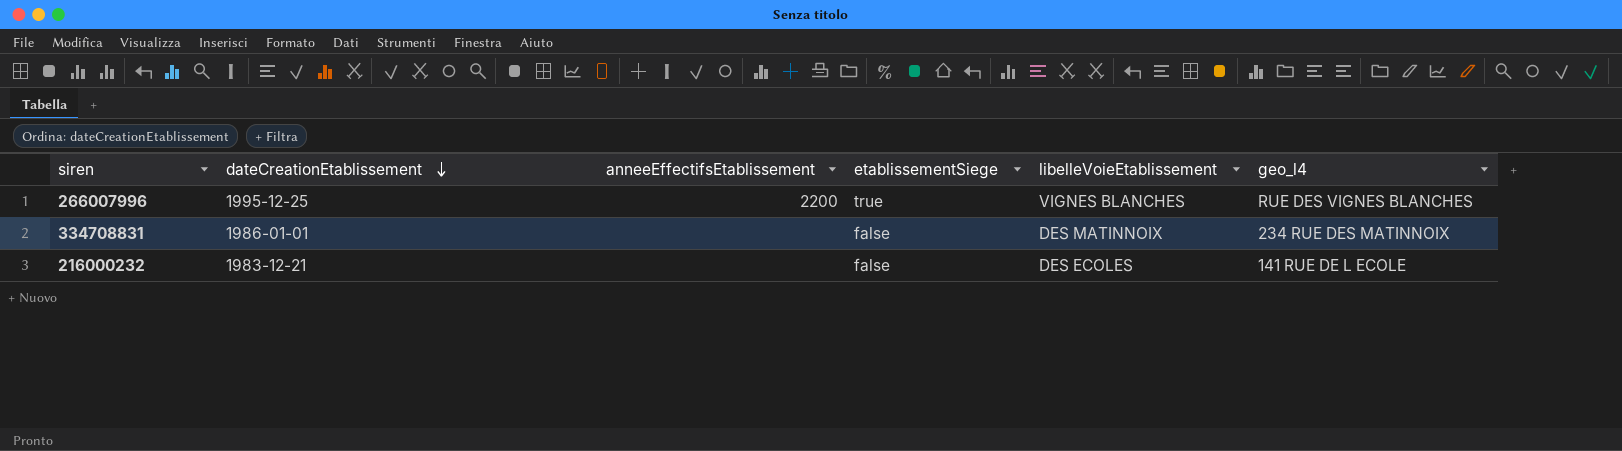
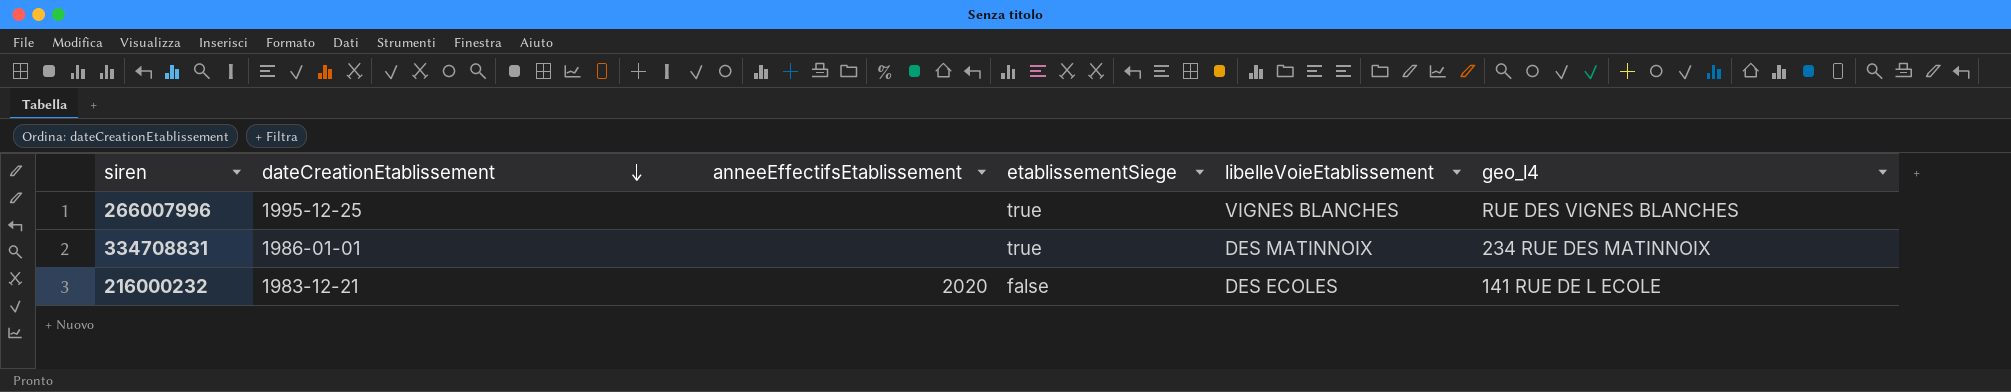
266007996 | anneeEffectifsEtablissement: 2200 -> none
334708831 | etablissementSiege: false -> true
216000232 | anneeEffectifsEtablissement: none -> 2020

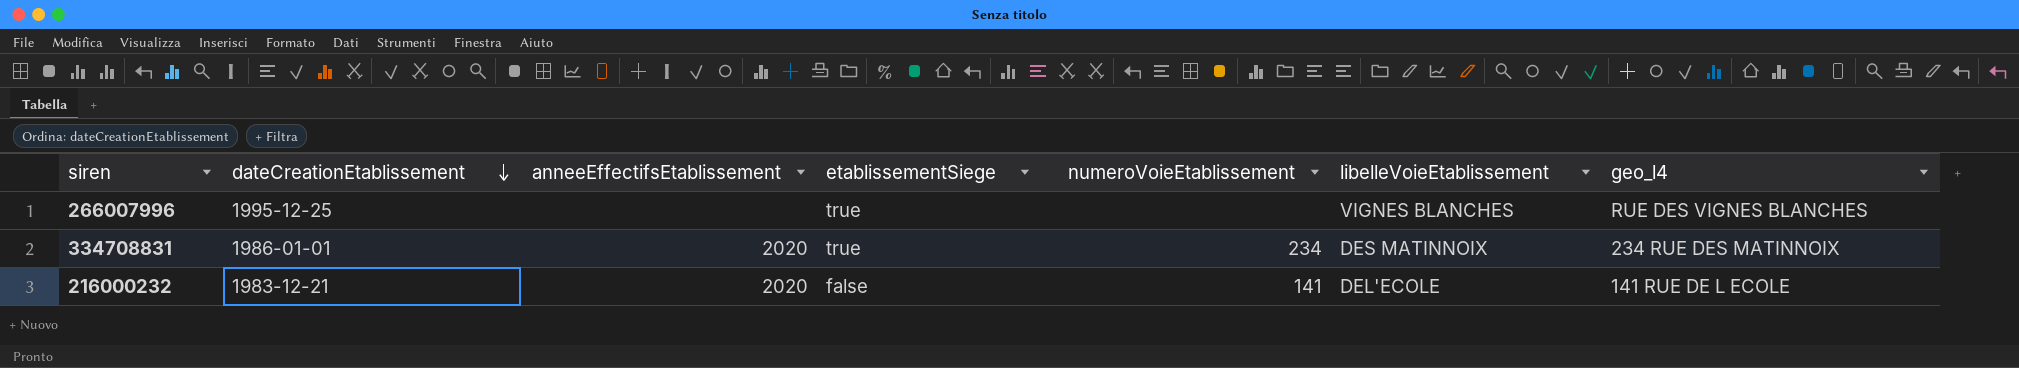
column numeroVoieEtablissement | position: none -> 5
334708831 | anneeEffectifsEtablissement: none -> 2020
216000232 | libelleVoieEtablissement: DES ECOLES -> DEL'ECOLE

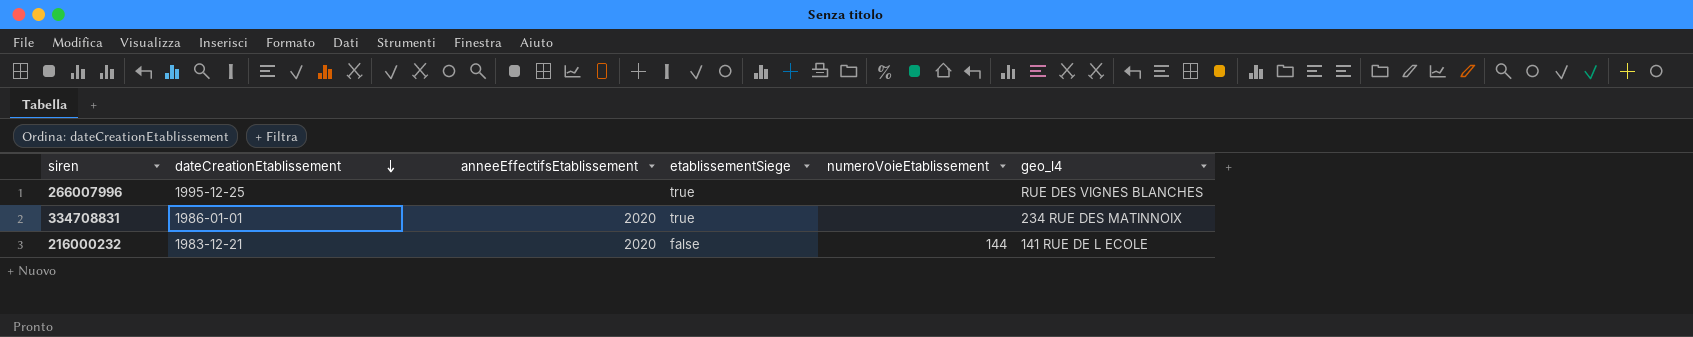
column libelleVoieEtablissement | position: 6 -> none
334708831 | numeroVoieEtablissement: 234 -> none
216000232 | numeroVoieEtablissement: 141 -> 144

